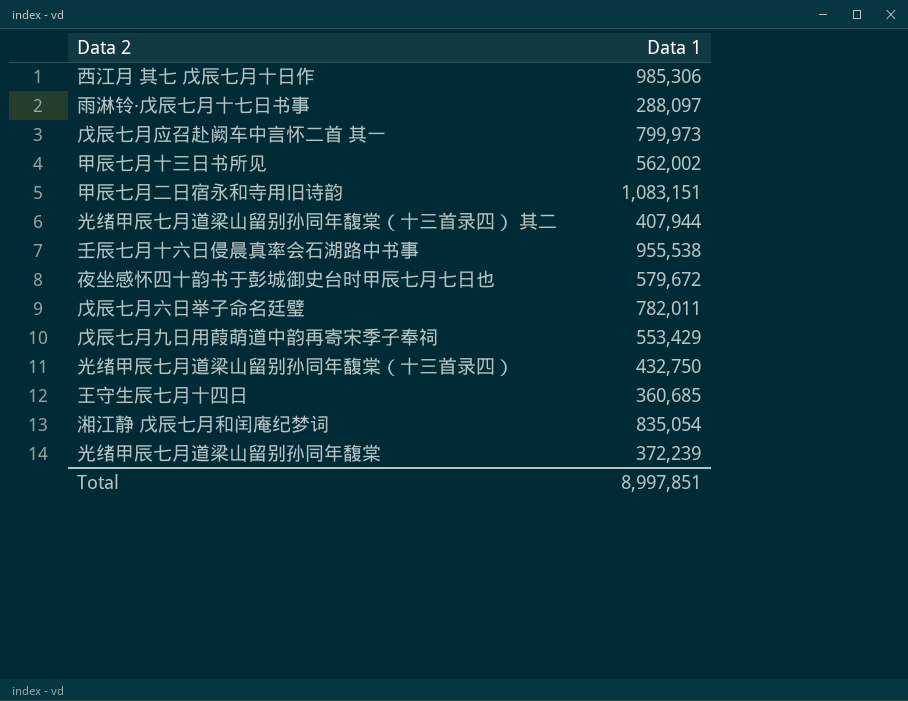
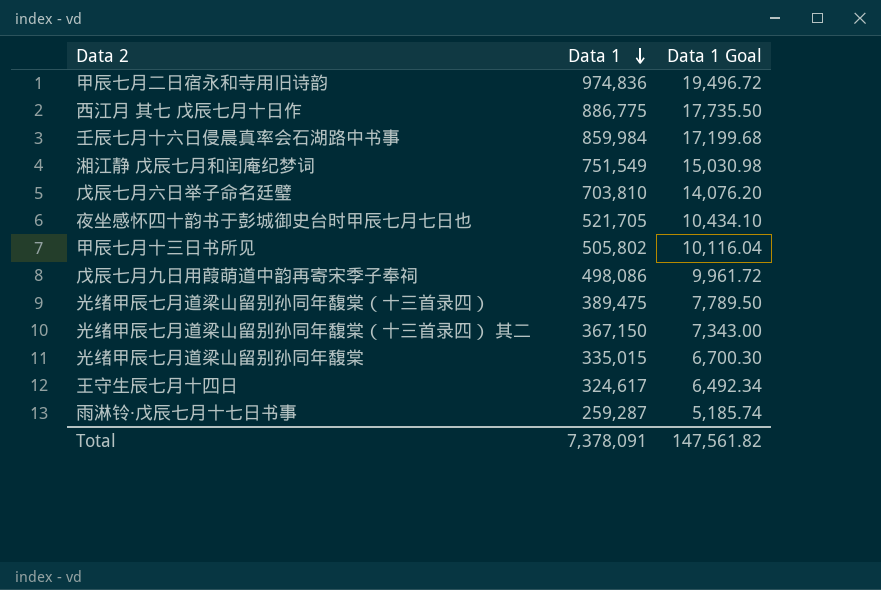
row order: none -> Data 1 descending
column Data 1 Goal | formula: none -> [Data 1] * 0.02
row 戊辰七月应召赴阙车中言怀二首 其一: 799,973 -> none
甲辰七月二日宿永和寺用旧诗韵 | Data 1: 1,083,151 -> 974,836
西江月 其七 戊辰七月十日作 | Data 1: 985,306 -> 886,775
壬辰七月十六日侵晨真率会石湖路中书事 | Data 1: 955,538 -> 859,984
湘江静 戊辰七月和闰庵纪梦词 | Data 1: 835,054 -> 751,549
戊辰七月六日举子命名廷璧 | Data 1: 782,011 -> 703,810
夜坐感怀四十韵书于彭城御史台时甲辰七月七日也 | Data 1: 579,672 -> 521,705
甲辰七月十三日书所见 | Data 1: 562,002 -> 505,802
戊辰七月九日用葭萌道中韵再寄宋季子奉祠 | Data 1: 553,429 -> 498,086
光绪甲辰七月道梁山留别孙同年馥棠（十三首录四） | Data 1: 432,750 -> 389,475
光绪甲辰七月道梁山留别孙同年馥棠（十三首录四） 其二 | Data 1: 407,944 -> 367,150
光绪甲辰七月道梁山留别孙同年馥棠 | Data 1: 372,239 -> 335,015
王守生辰七月十四日 | Data 1: 360,685 -> 324,617
雨淋铃·戊辰七月十七日书事 | Data 1: 288,097 -> 259,287
Total | Data 1: 8,997,851 -> 7,378,091

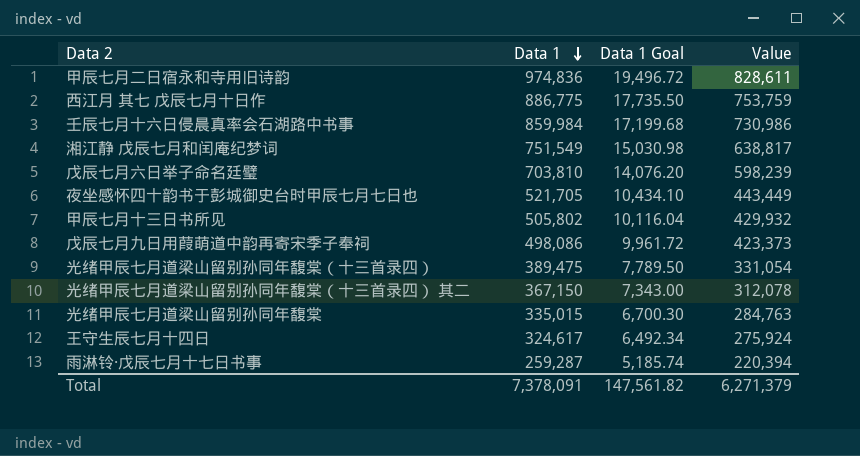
column Value | formula: none -> [Data 1] * 0.85

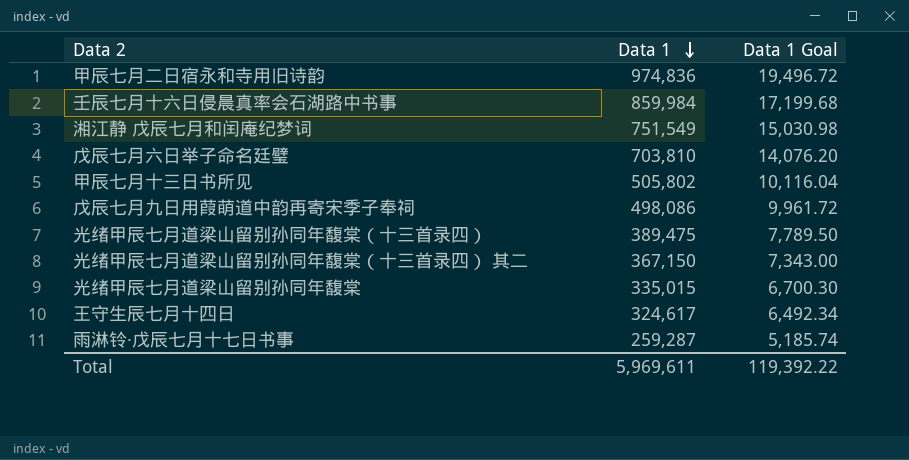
column Value | formula: [Data 1] * 0.85 -> none
row 西江月 其七 戊辰七月十日作: 886,775 | 17,735.50 | 753,759 -> none
row 夜坐感怀四十韵书于彭城御史台时甲辰七月七日也: 521,705 | 10,434.10 | 443,449 -> none
Total | Data 1: 7,378,091 -> 5,969,611
Total | Data 1 Goal: 147,561.82 -> 119,392.22

